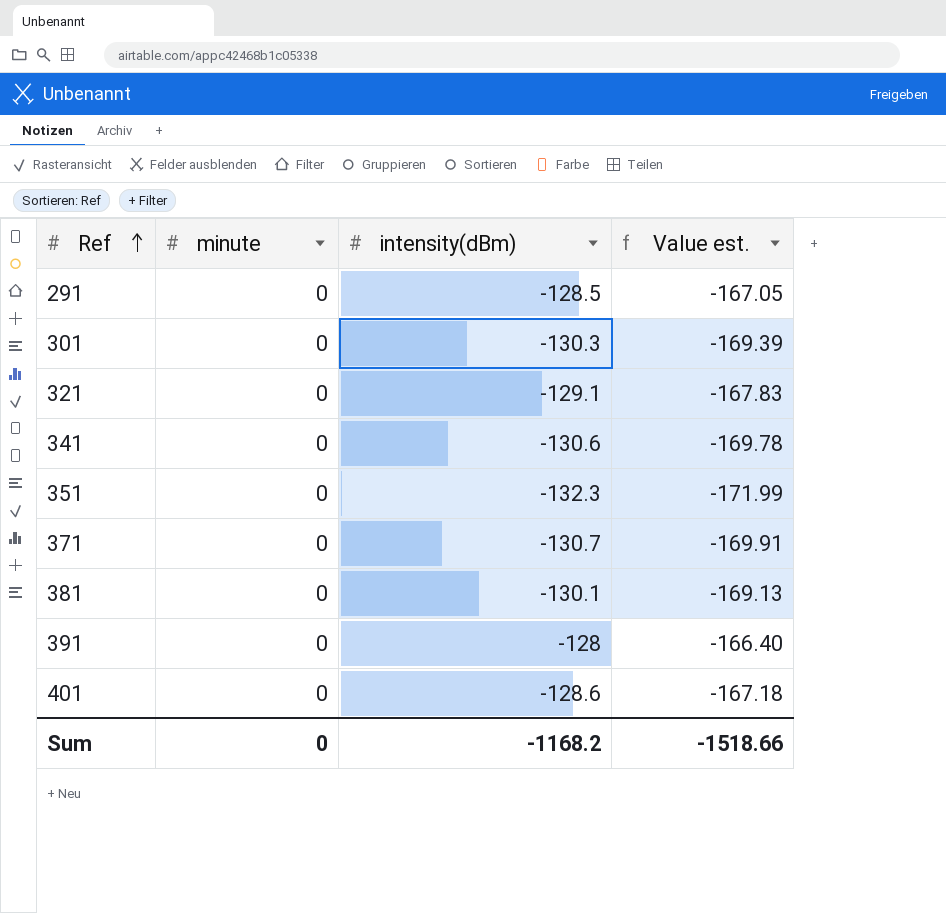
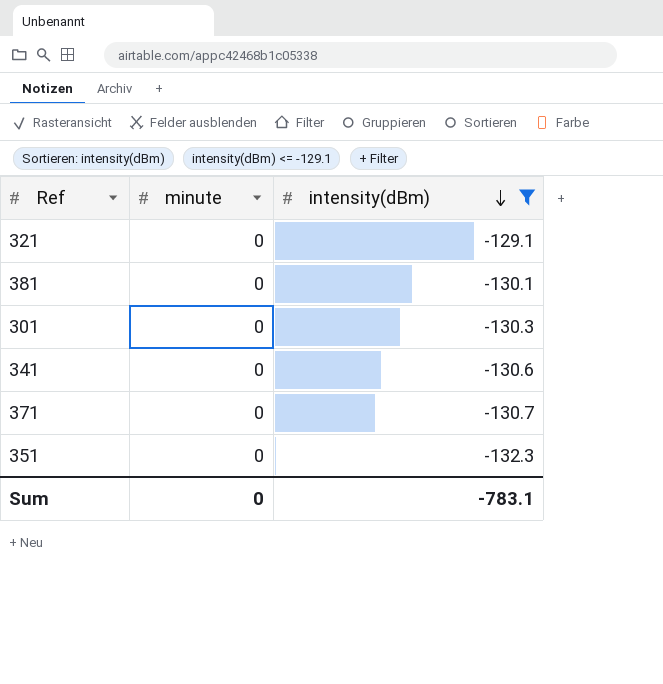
filter: none -> intensity(dBm) <= -129.1
row order: Ref ascending -> intensity(dBm) descending
column Value est. | formula: [intensity(dBm)] * 1.3 -> none
Sum | intensity(dBm): -1168.2 -> -783.1

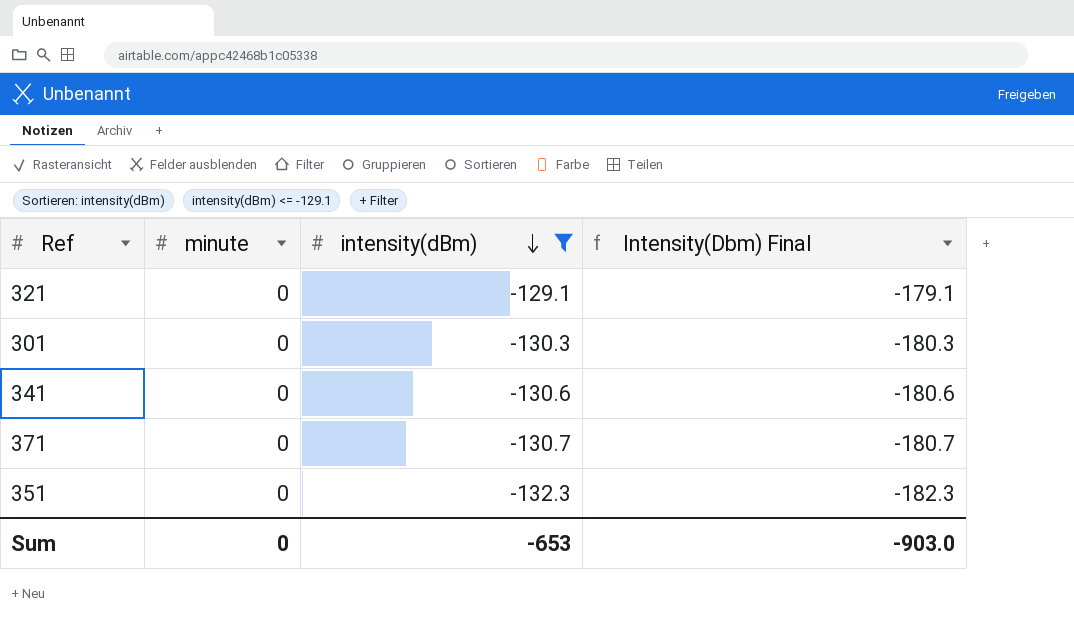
column Intensity(Dbm) Final | formula: none -> [intensity(dBm)] - 50
row 381: 0 | -130.1 -> none
Sum | intensity(dBm): -783.1 -> -653

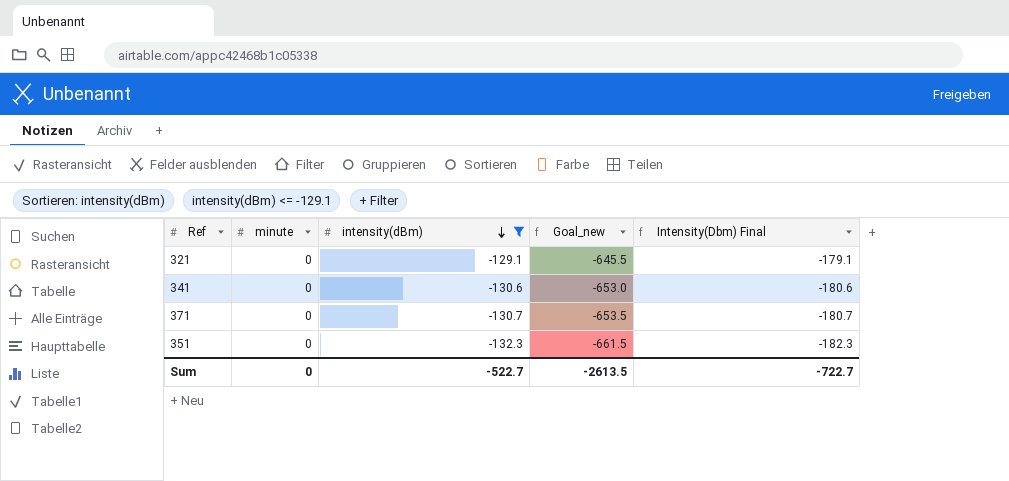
column Goal_new | formula: none -> [intensity(dBm)] * 5
row 301: 0 | -130.3 | -180.3 -> none
Sum | intensity(dBm): -653 -> -522.7
Sum | Intensity(Dbm) Final: -903.0 -> -722.7

